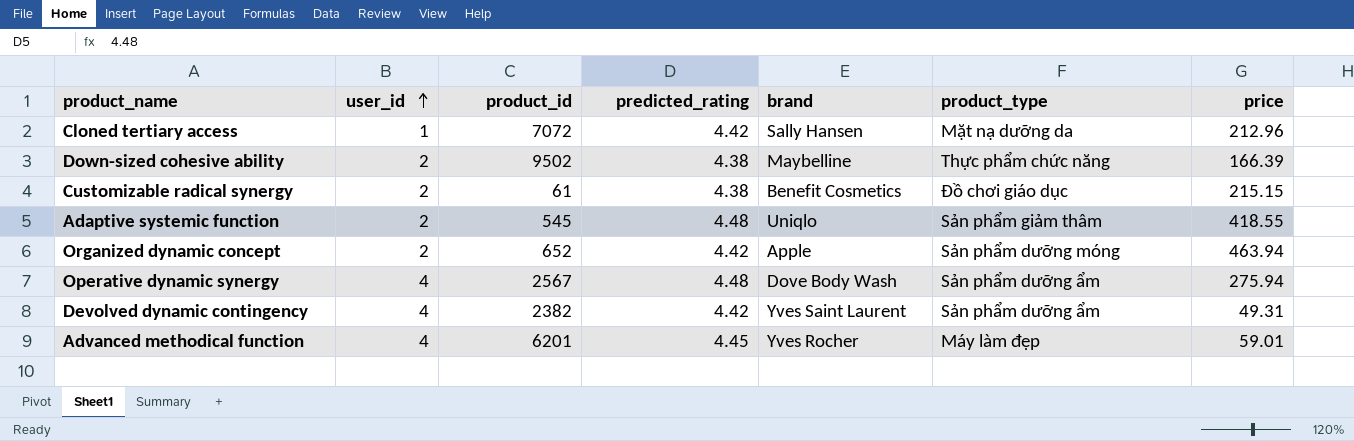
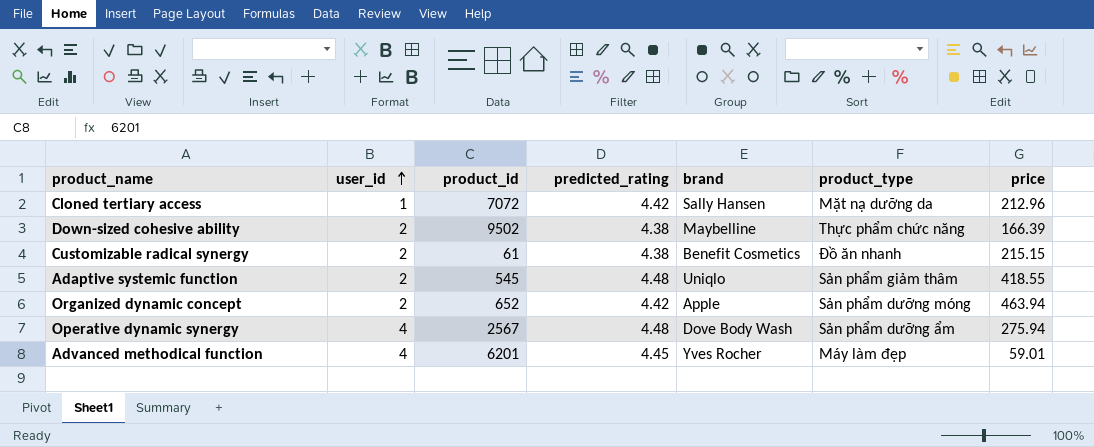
row Devolved dynamic contingency: 4 | 2382 | 4.42 | Yves Saint Laurent | Sản phẩm dưỡng ẩm | 49.31 -> none
Customizable radical synergy | product_type: Đồ chơi giáo dục -> Đồ ăn nhanh

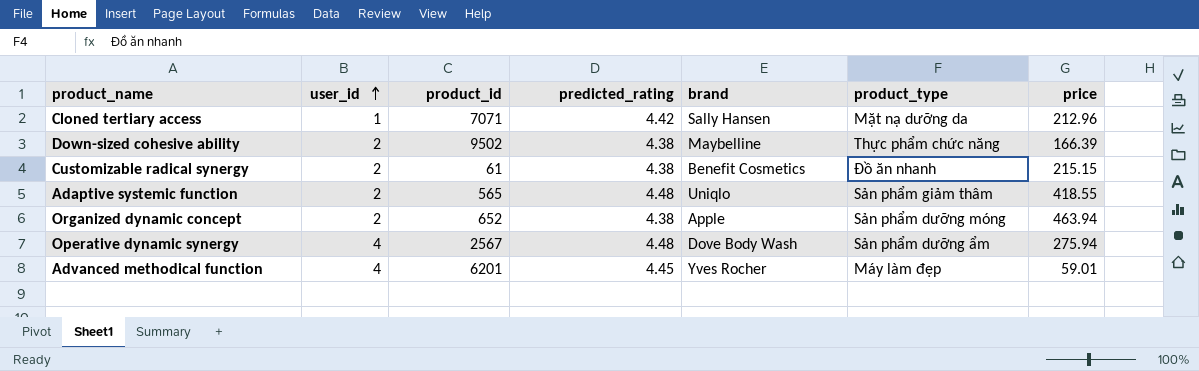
Cloned tertiary access | product_id: 7072 -> 7071
Adaptive systemic function | product_id: 545 -> 565
Organized dynamic concept | predicted_rating: 4.42 -> 4.38

